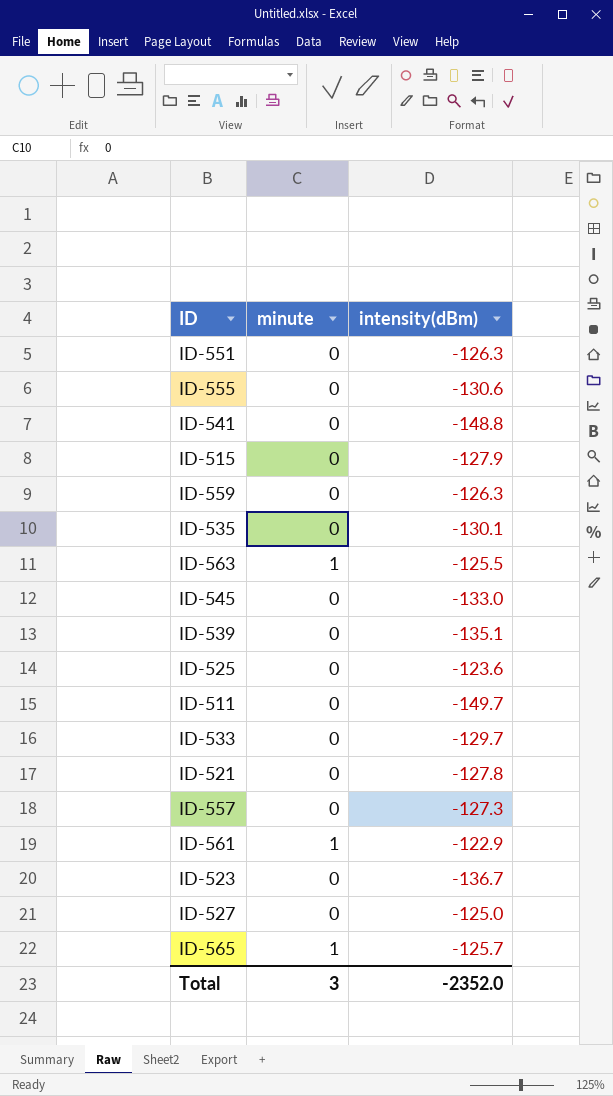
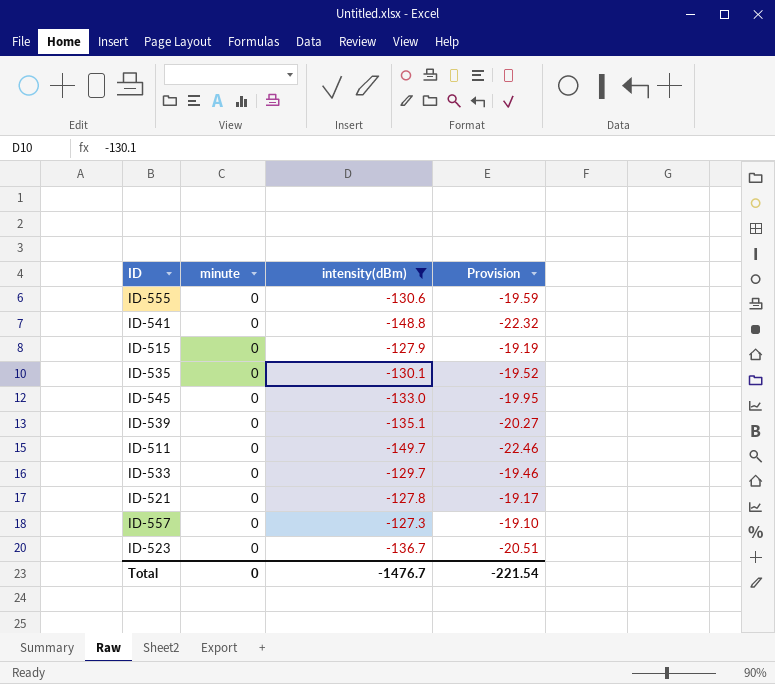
filter: none -> intensity(dBm) <= -127.3
column Provision | formula: none -> [intensity(dBm)] * 0.15
Total | minute: 3 -> 0
Total | intensity(dBm): -2352.0 -> -1476.7

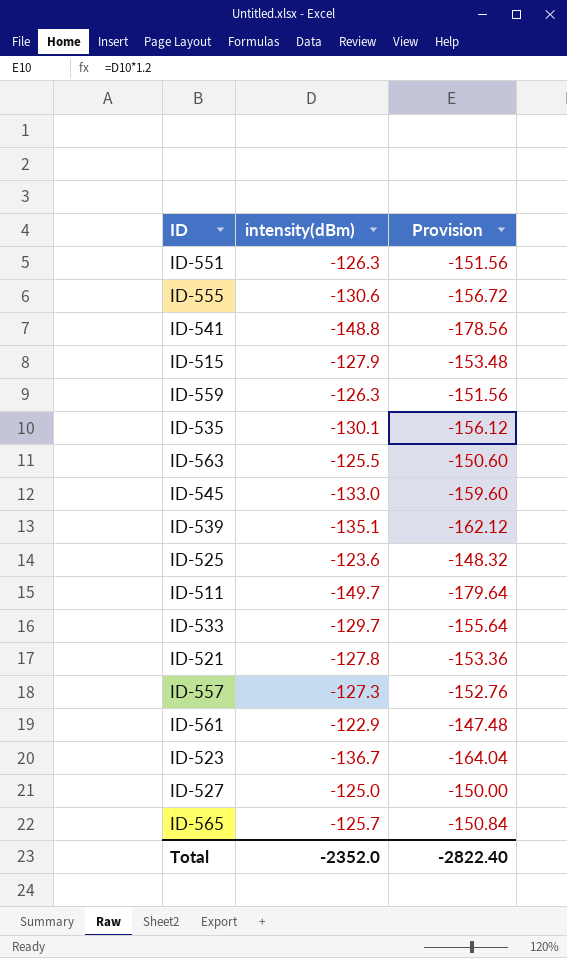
filter: intensity(dBm) <= -127.3 -> none
column minute | position: 2 -> none
column Provision | formula: [intensity(dBm)] * 0.15 -> [intensity(dBm)] * 1.2
Total | intensity(dBm): -1476.7 -> -2352.0
Total | Provision: -221.54 -> -2822.40

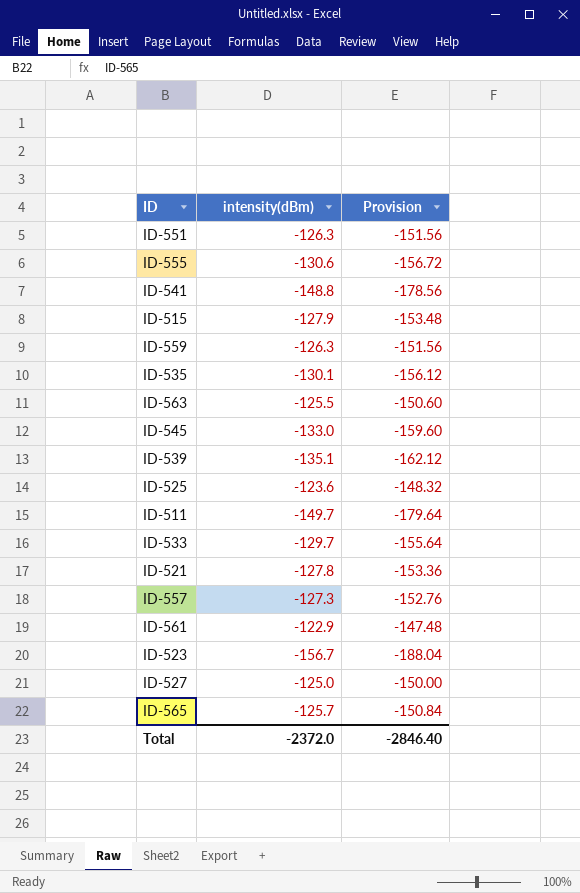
ID-523 | intensity(dBm): -136.7 -> -156.7
ID-523 | Provision: -164.04 -> -188.04
Total | intensity(dBm): -2352.0 -> -2372.0
Total | Provision: -2822.40 -> -2846.40

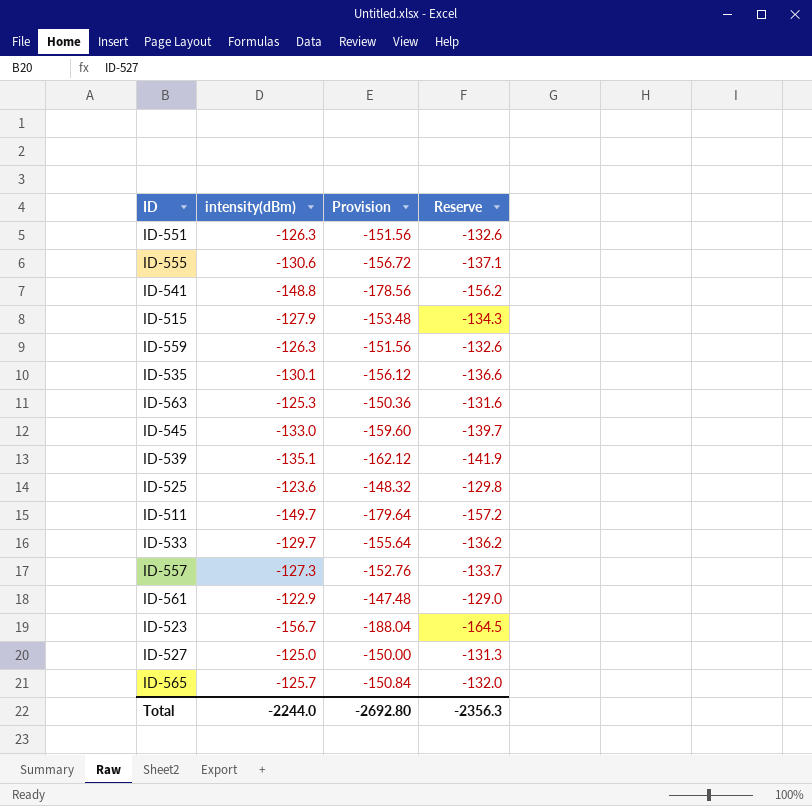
column Reserve | formula: none -> [intensity(dBm)] * 1.05
row ID-521: -127.8 | -153.36 -> none
ID-563 | intensity(dBm): -125.5 -> -125.3
ID-563 | Provision: -150.60 -> -150.36
Total | intensity(dBm): -2372.0 -> -2244.0
Total | Provision: -2846.40 -> -2692.80

